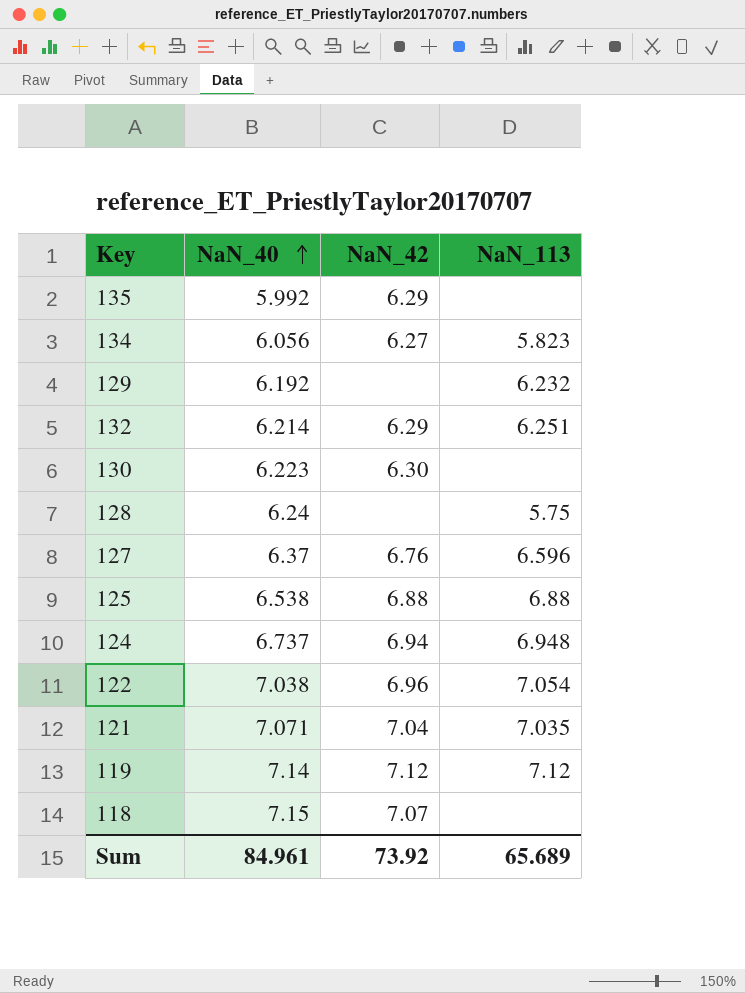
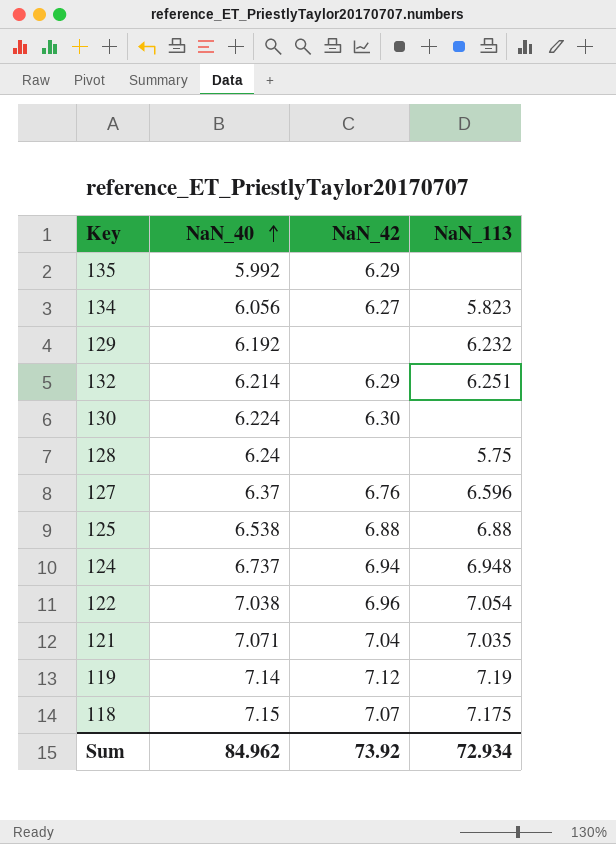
130 | NaN_40: 6.223 -> 6.224
119 | NaN_113: 7.12 -> 7.19
118 | NaN_113: none -> 7.175
Sum | NaN_40: 84.961 -> 84.962
Sum | NaN_113: 65.689 -> 72.934

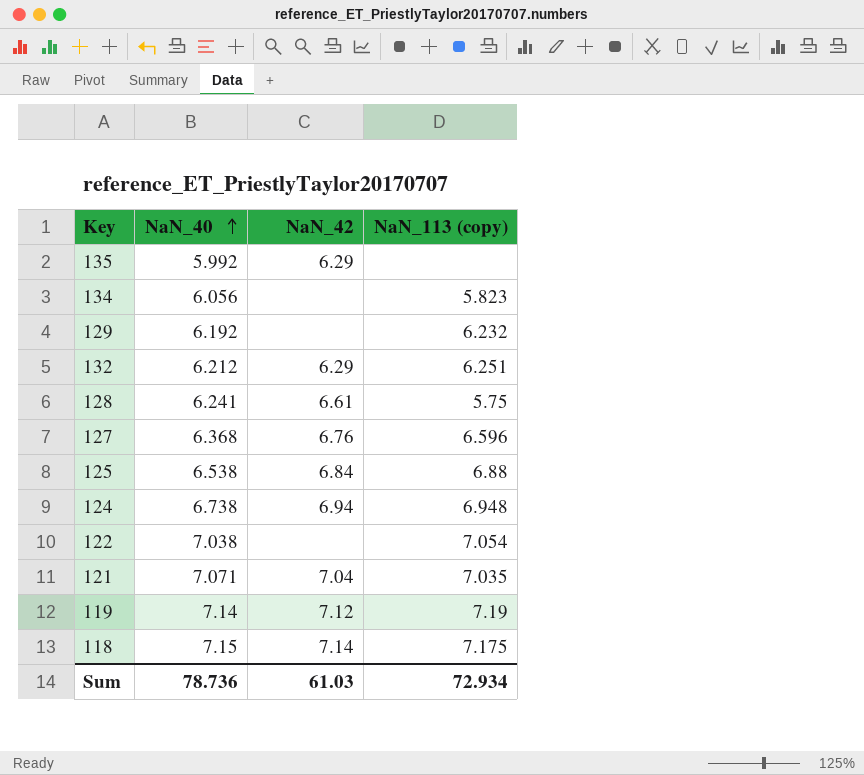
column name: NaN_113 -> NaN_113 (copy)
row 130: 6.224 | 6.30 | none -> none
134 | NaN_42: 6.27 -> none
132 | NaN_40: 6.214 -> 6.212
128 | NaN_40: 6.24 -> 6.241
128 | NaN_42: none -> 6.61
127 | NaN_40: 6.37 -> 6.368
125 | NaN_42: 6.88 -> 6.84
124 | NaN_40: 6.737 -> 6.738
122 | NaN_42: 6.96 -> none
118 | NaN_42: 7.07 -> 7.14
Sum | NaN_40: 84.962 -> 78.736
Sum | NaN_42: 73.92 -> 61.03

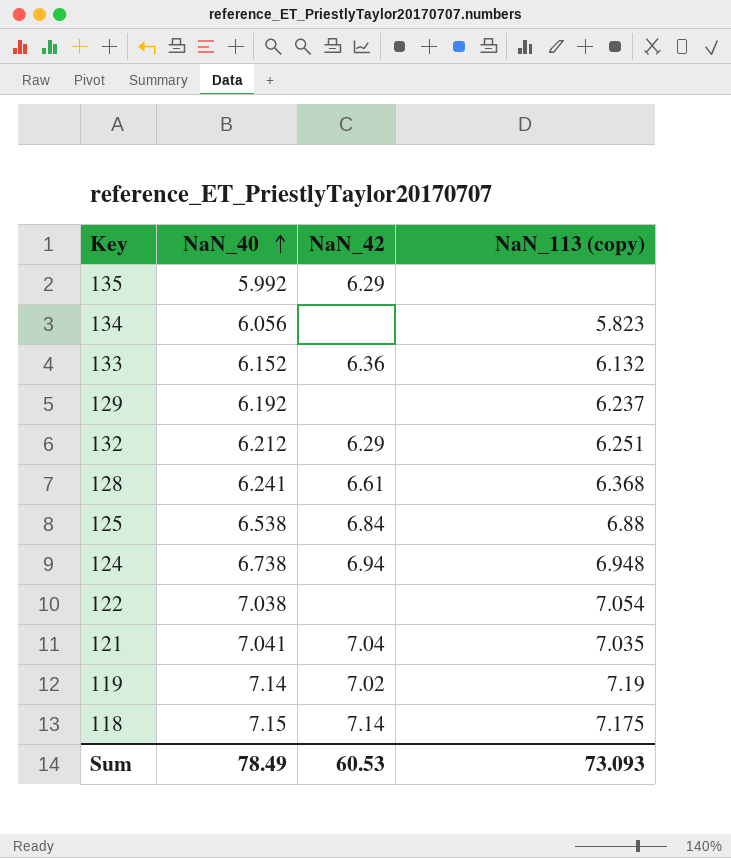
row 127: 6.368 | 6.76 | 6.596 -> none
row 133: none -> 6.152 | 6.36 | 6.132
129 | NaN_113 (copy): 6.232 -> 6.237
128 | NaN_113 (copy): 5.75 -> 6.368
121 | NaN_40: 7.071 -> 7.041
119 | NaN_42: 7.12 -> 7.02
Sum | NaN_40: 78.736 -> 78.49
Sum | NaN_42: 61.03 -> 60.53
Sum | NaN_113 (copy): 72.934 -> 73.093

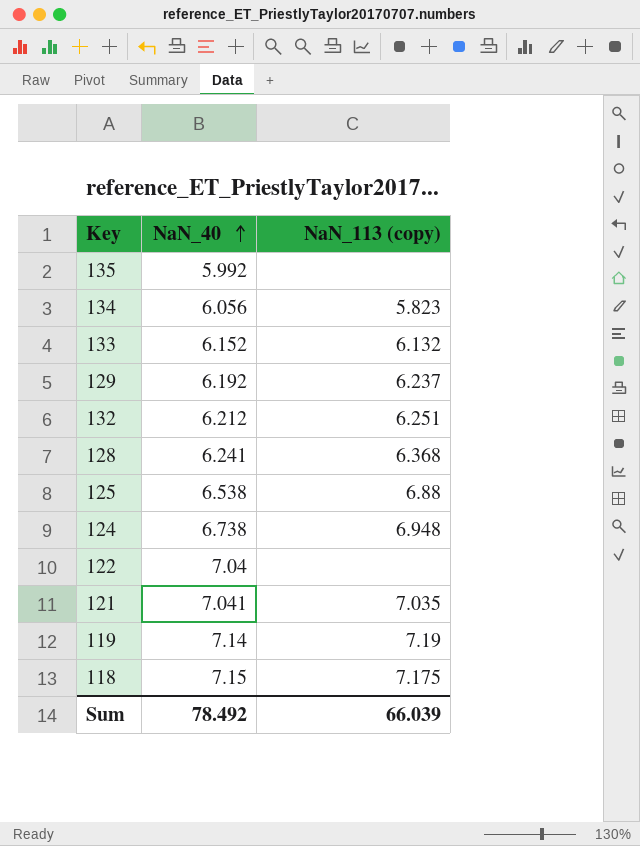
column NaN_42 | position: 3 -> none
122 | NaN_40: 7.038 -> 7.04
122 | NaN_113 (copy): 7.054 -> none
Sum | NaN_40: 78.49 -> 78.492
Sum | NaN_113 (copy): 73.093 -> 66.039

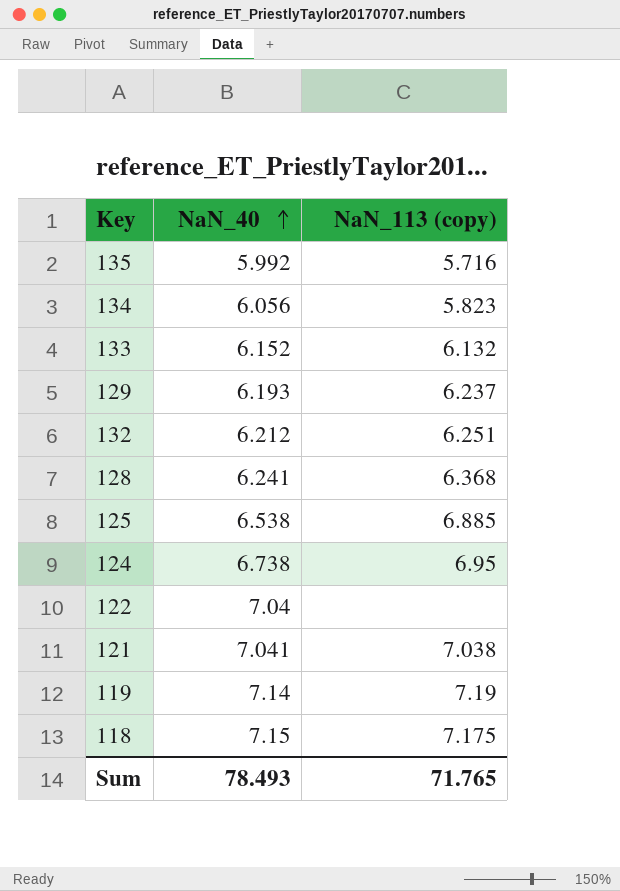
135 | NaN_113 (copy): none -> 5.716
129 | NaN_40: 6.192 -> 6.193
125 | NaN_113 (copy): 6.88 -> 6.885
124 | NaN_113 (copy): 6.948 -> 6.95
121 | NaN_113 (copy): 7.035 -> 7.038
Sum | NaN_40: 78.492 -> 78.493
Sum | NaN_113 (copy): 66.039 -> 71.765

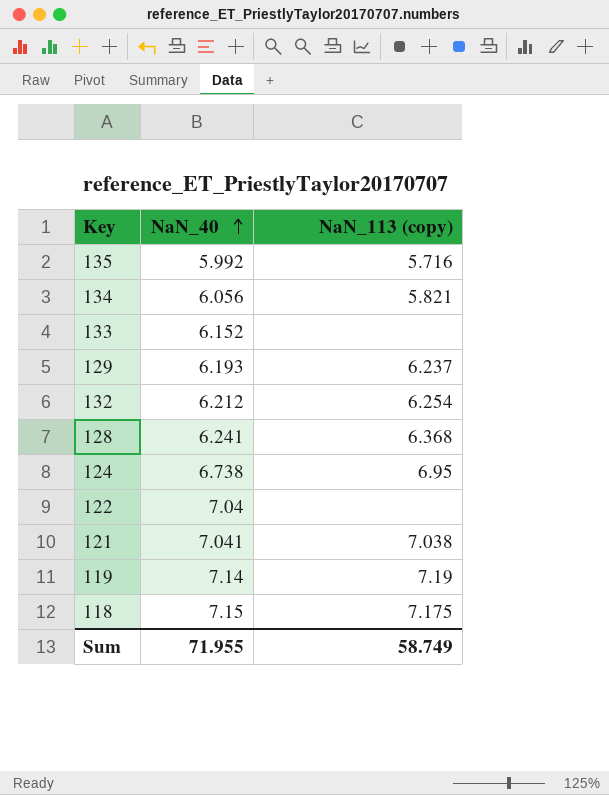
row 125: 6.538 | 6.885 -> none
134 | NaN_113 (copy): 5.823 -> 5.821
133 | NaN_113 (copy): 6.132 -> none
132 | NaN_113 (copy): 6.251 -> 6.254
Sum | NaN_40: 78.493 -> 71.955
Sum | NaN_113 (copy): 71.765 -> 58.749

